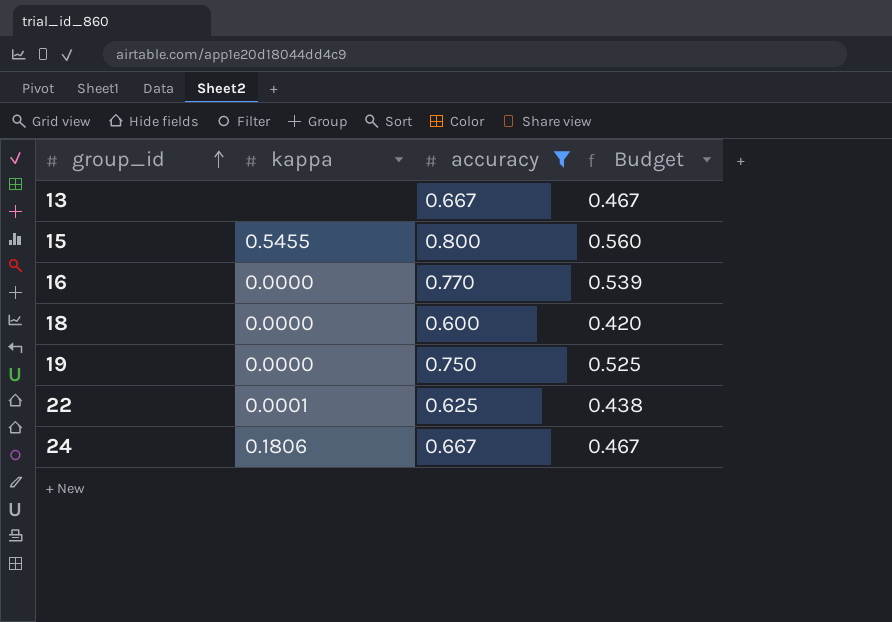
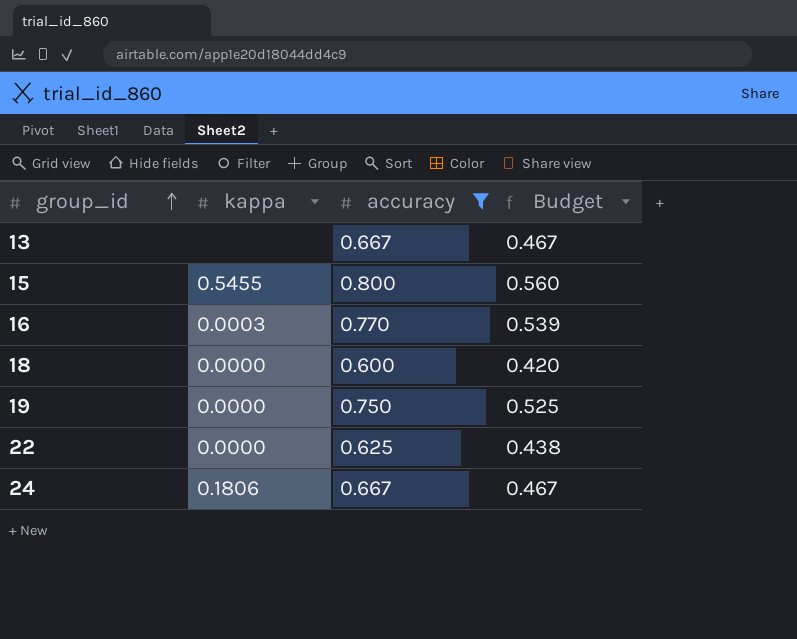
16 | kappa: 0.0000 -> 0.0003
22 | kappa: 0.0001 -> 0.0000

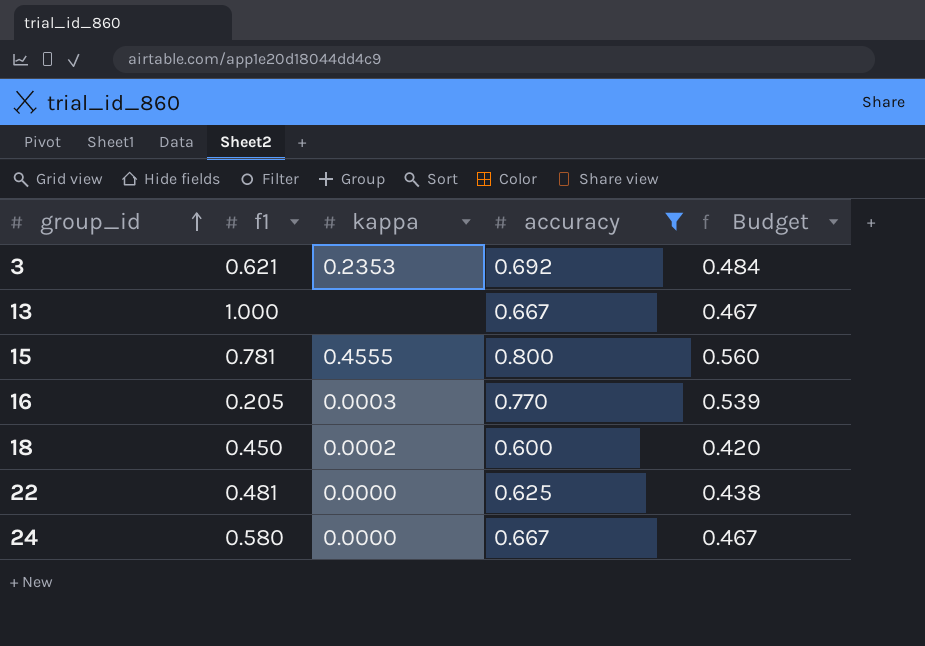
column f1 | position: none -> 2
row 19: 0.0000 | 0.750 | 0.525 -> none
row 3: none -> 0.621 | 0.2353 | 0.692 | 0.484
15 | kappa: 0.5455 -> 0.4555
18 | kappa: 0.0000 -> 0.0002
24 | kappa: 0.1806 -> 0.0000

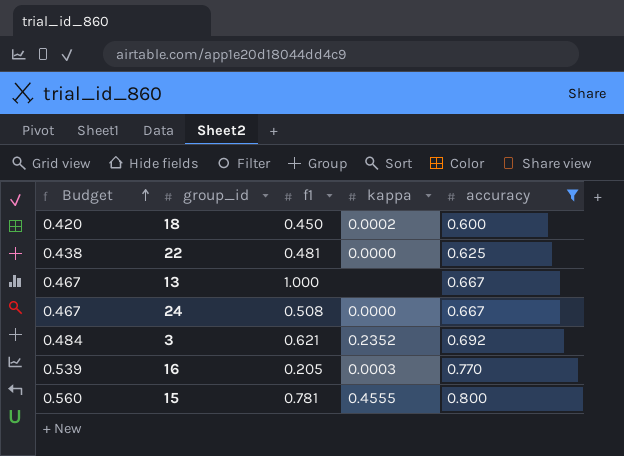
row order: group_id ascending -> Budget ascending
column Budget | position: 5 -> 1
24 | f1: 0.580 -> 0.508
3 | kappa: 0.2353 -> 0.2352

